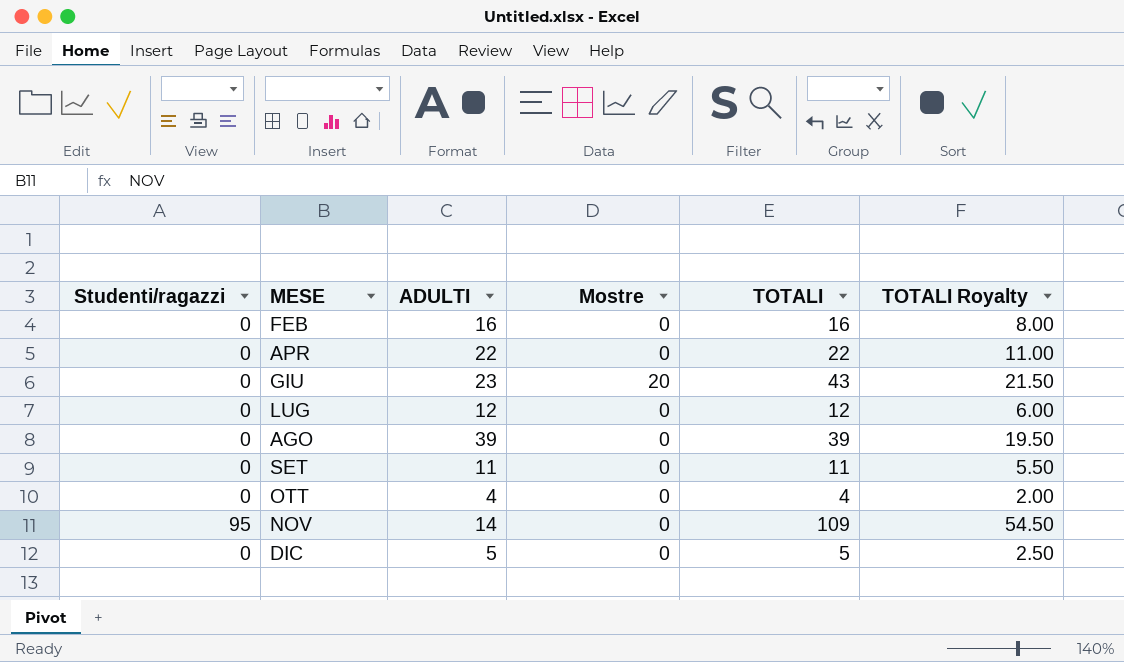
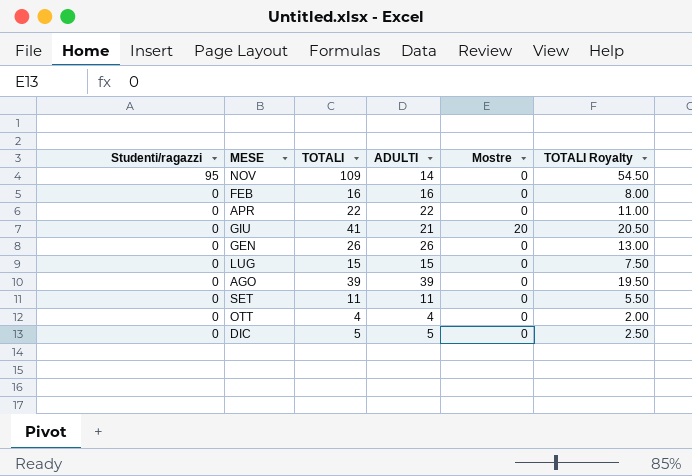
row order: none -> Studenti/ragazzi descending
column TOTALI | position: 5 -> 3
GIU | TOTALI: 43 -> 41
GIU | ADULTI: 23 -> 21
GIU | TOTALI Royalty: 21.50 -> 20.50
row GEN: none -> 0 | 26 | 26 | 0 | 13.00
LUG | TOTALI: 12 -> 15
LUG | ADULTI: 12 -> 15
LUG | TOTALI Royalty: 6.00 -> 7.50

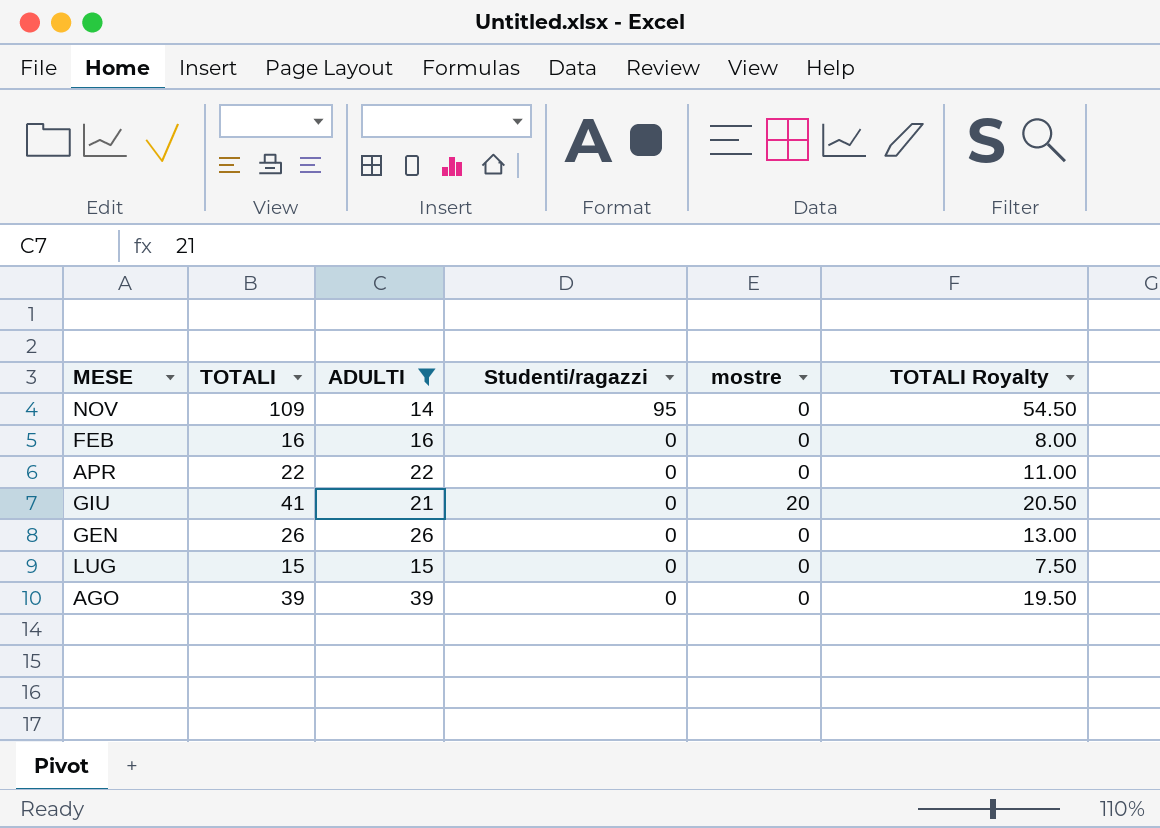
filter: none -> ADULTI >= 14
column Studenti/ragazzi | position: 1 -> 4
column name: Mostre -> mostre

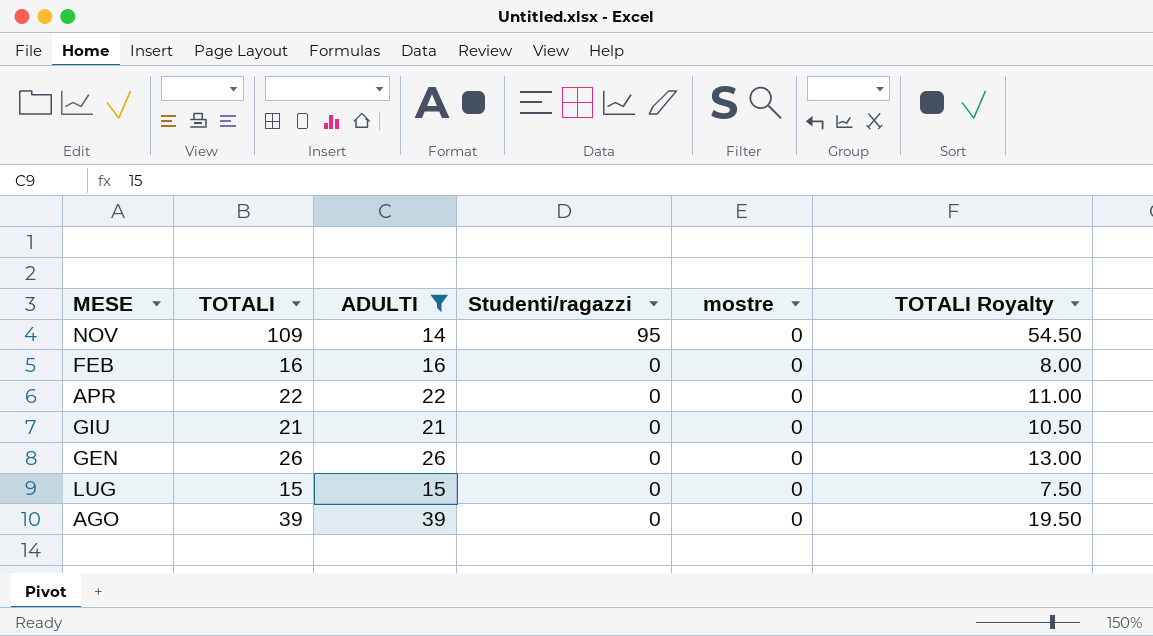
GIU | TOTALI: 41 -> 21
GIU | mostre: 20 -> 0
GIU | TOTALI Royalty: 20.50 -> 10.50

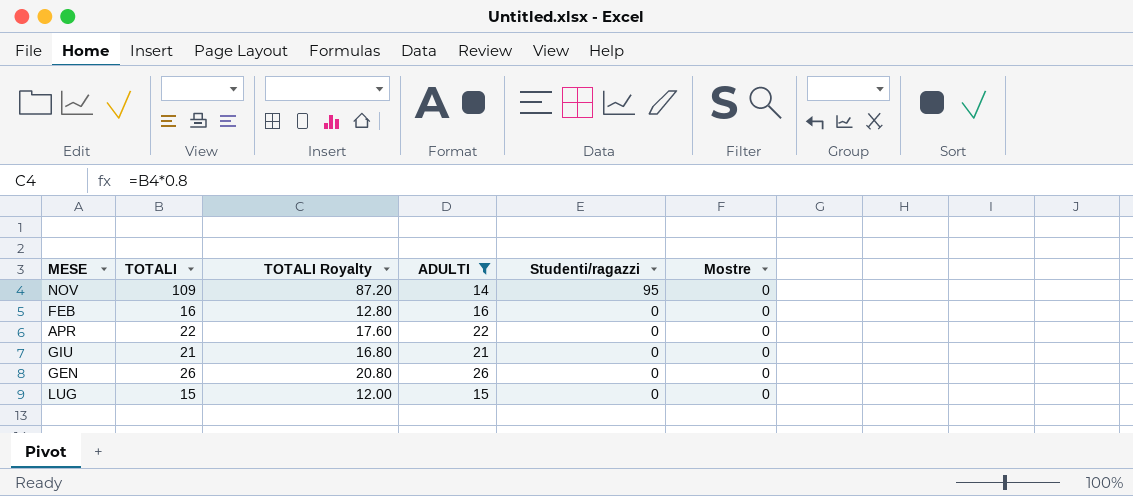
column TOTALI Royalty | formula: [TOTALI] * 0.5 -> [TOTALI] * 0.8
column TOTALI Royalty | position: 6 -> 3
column name: mostre -> Mostre
row AGO: 39 | 39 | 0 | 0 | 19.50 -> none

